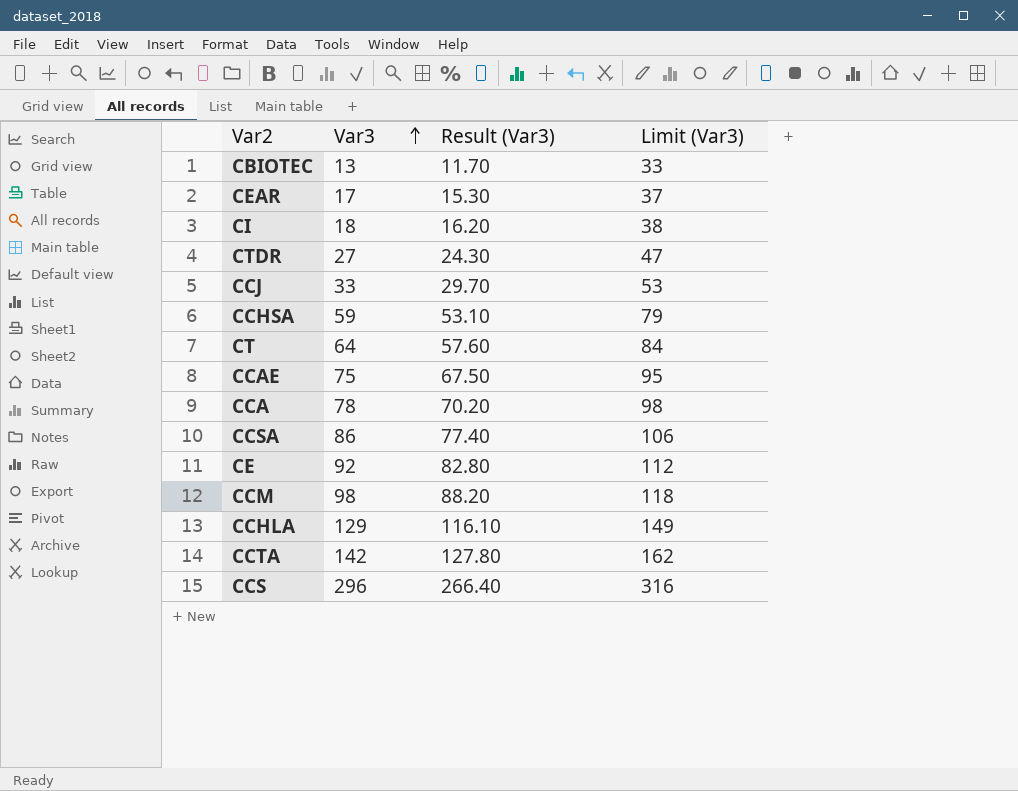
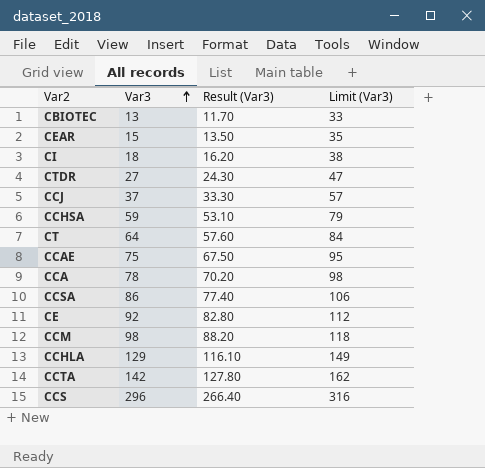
CEAR | Var3: 17 -> 15
CEAR | Result (Var3): 15.30 -> 13.50
CEAR | Limit (Var3): 37 -> 35
CCJ | Var3: 33 -> 37
CCJ | Result (Var3): 29.70 -> 33.30
CCJ | Limit (Var3): 53 -> 57

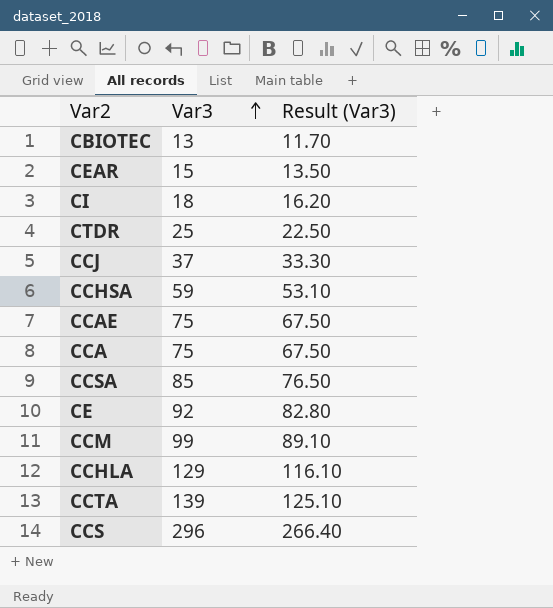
column Limit (Var3) | formula: [Var3] + 20 -> none
row CT: 64 | 57.60 | 84 -> none
CTDR | Var3: 27 -> 25
CTDR | Result (Var3): 24.30 -> 22.50
CCA | Var3: 78 -> 75
CCA | Result (Var3): 70.20 -> 67.50
CCSA | Var3: 86 -> 85
CCSA | Result (Var3): 77.40 -> 76.50
CCM | Var3: 98 -> 99
CCM | Result (Var3): 88.20 -> 89.10
CCTA | Var3: 142 -> 139
CCTA | Result (Var3): 127.80 -> 125.10

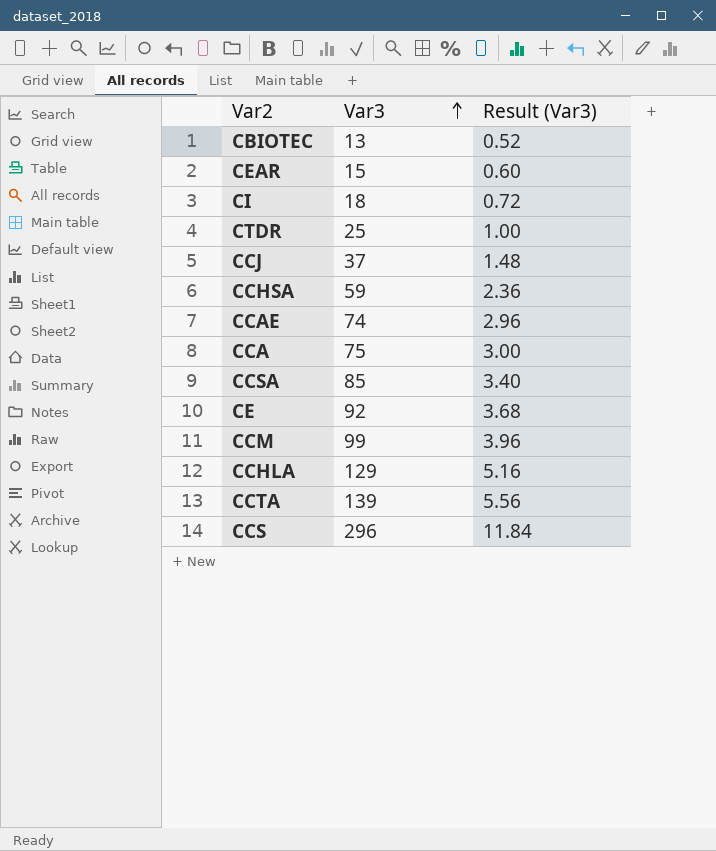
column Result (Var3) | formula: [Var3] * 0.9 -> [Var3] * 0.04
CCAE | Var3: 75 -> 74

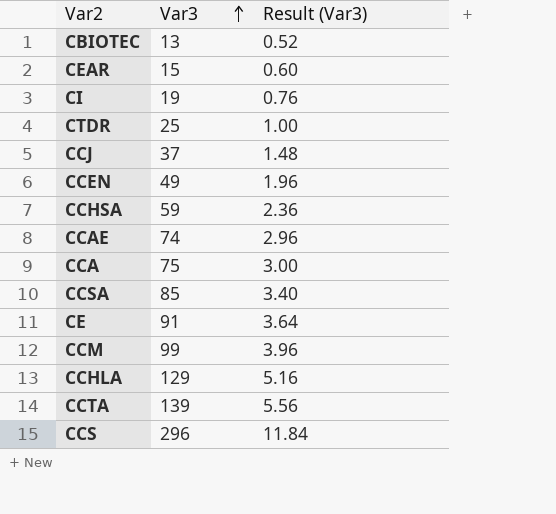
CI | Var3: 18 -> 19
CI | Result (Var3): 0.72 -> 0.76
row CCEN: none -> 49 | 1.96
CE | Var3: 92 -> 91
CE | Result (Var3): 3.68 -> 3.64

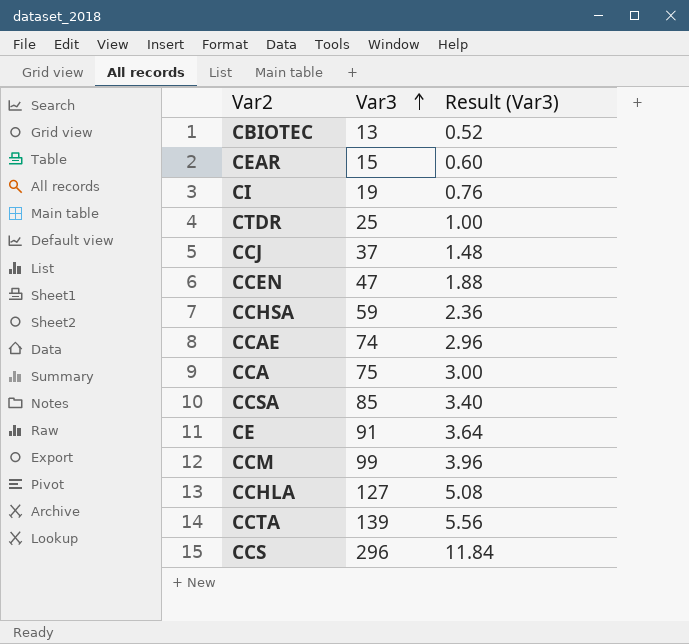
CCEN | Var3: 49 -> 47
CCEN | Result (Var3): 1.96 -> 1.88
CCHLA | Var3: 129 -> 127
CCHLA | Result (Var3): 5.16 -> 5.08

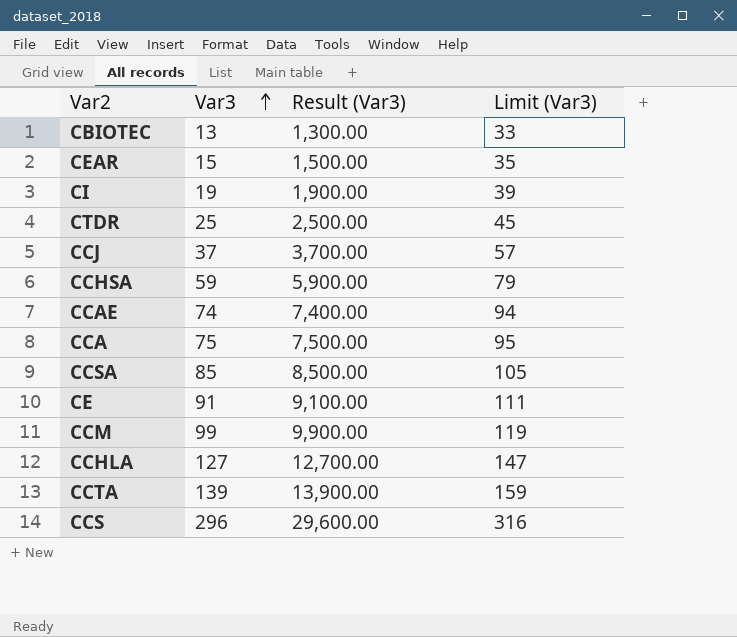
column Result (Var3) | formula: [Var3] * 0.04 -> [Var3] * 100
column Limit (Var3) | formula: none -> [Var3] + 20
row CCEN: 47 | 1.88 -> none

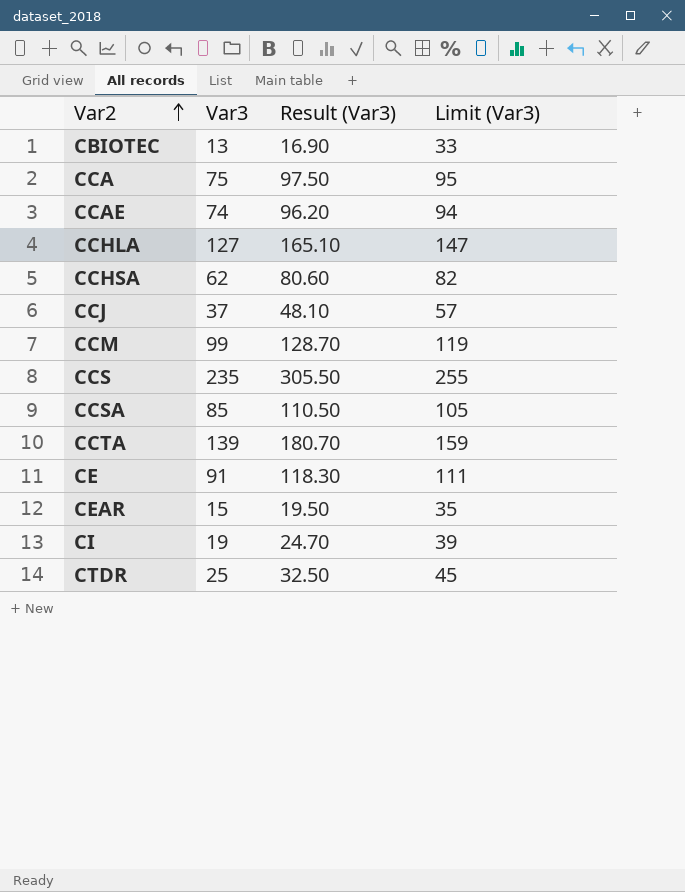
row order: Var3 ascending -> Var2 ascending
column Result (Var3) | formula: [Var3] * 100 -> [Var3] * 1.3
CCHSA | Var3: 59 -> 62
CCHSA | Limit (Var3): 79 -> 82
CCS | Var3: 296 -> 235
CCS | Limit (Var3): 316 -> 255

